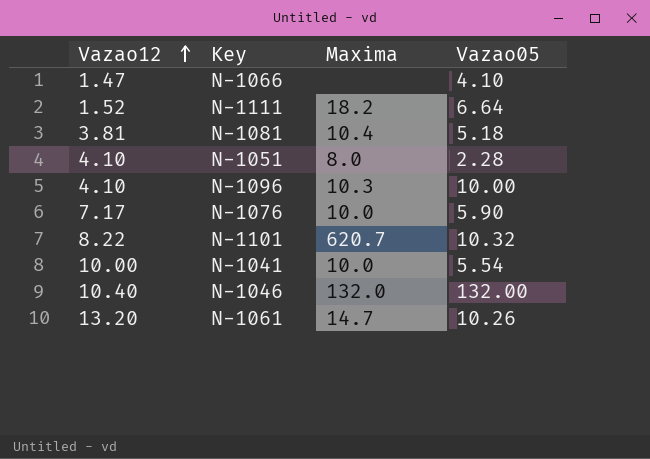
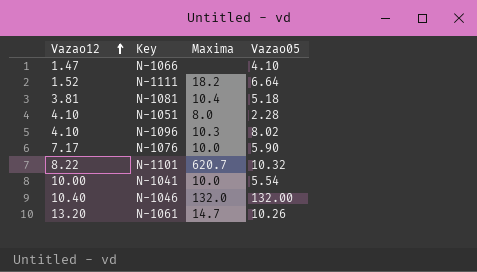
N-1096 | Vazao05: 10.00 -> 8.02

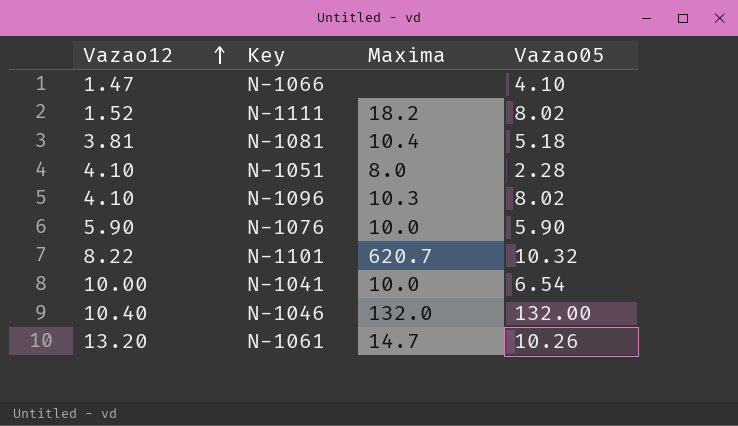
N-1111 | Vazao05: 6.64 -> 8.02
N-1076 | Vazao12: 7.17 -> 5.90
N-1041 | Vazao05: 5.54 -> 6.54

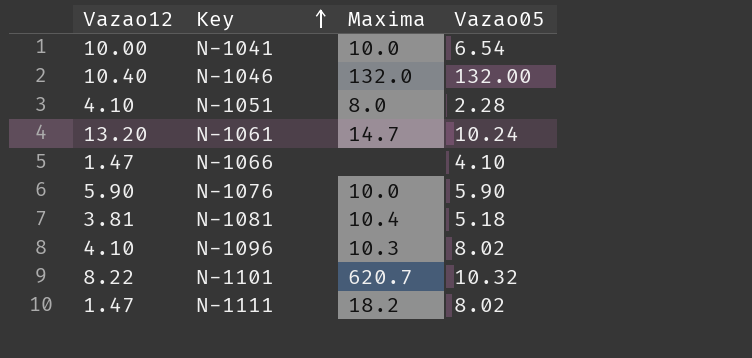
row order: Vazao12 ascending -> Key ascending
N-1061 | Vazao05: 10.26 -> 10.24
N-1111 | Vazao12: 1.52 -> 1.47

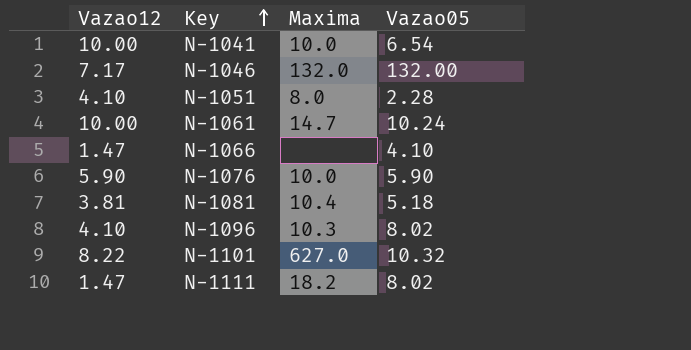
N-1046 | Vazao12: 10.40 -> 7.17
N-1061 | Vazao12: 13.20 -> 10.00
N-1101 | Maxima: 620.7 -> 627.0

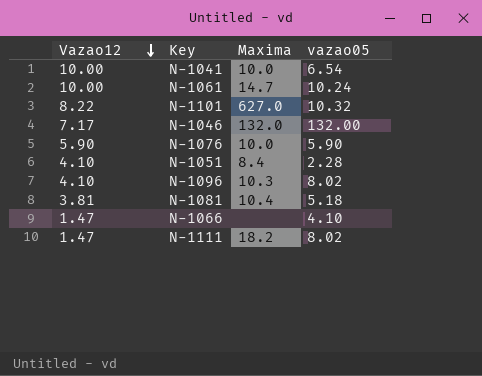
row order: Key ascending -> Vazao12 descending
column name: Vazao05 -> vazao05
N-1051 | Maxima: 8.0 -> 8.4

